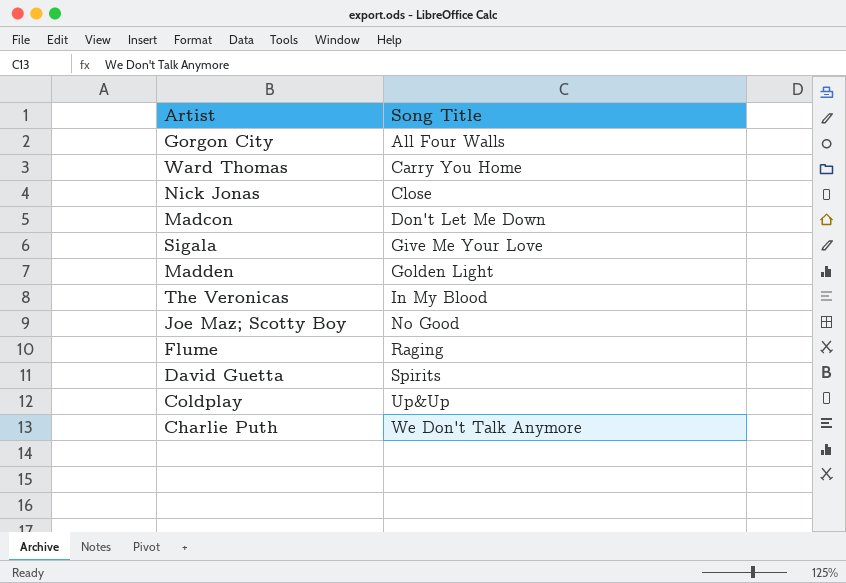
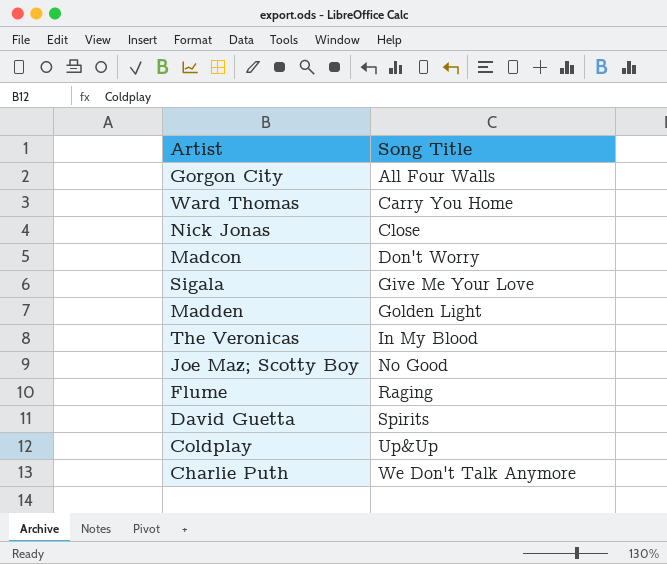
Madcon | Song Title: Don't Let Me Down -> Don't Worry

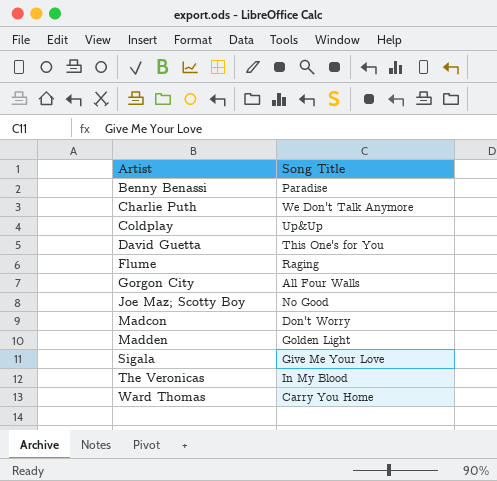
row order: Song Title ascending -> Artist ascending
row Nick Jonas: Close -> none
row Benny Benassi: none -> Paradise
David Guetta | Song Title: Spirits -> This One's for You

